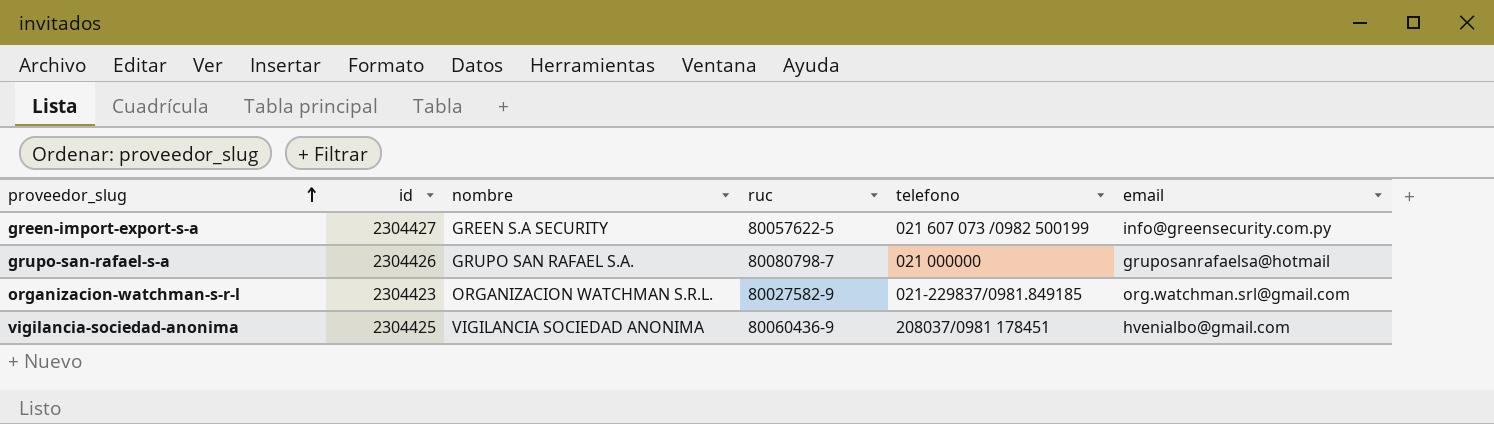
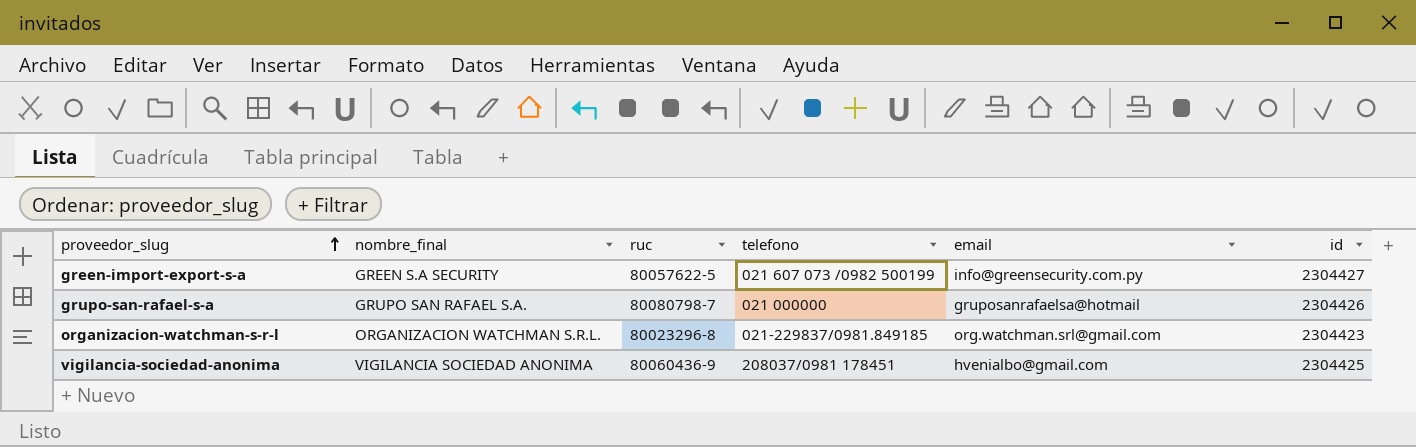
column name: nombre -> nombre_final
column id | position: 2 -> 6
organizacion-watchman-s-r-l | ruc: 80027582-9 -> 80023296-8

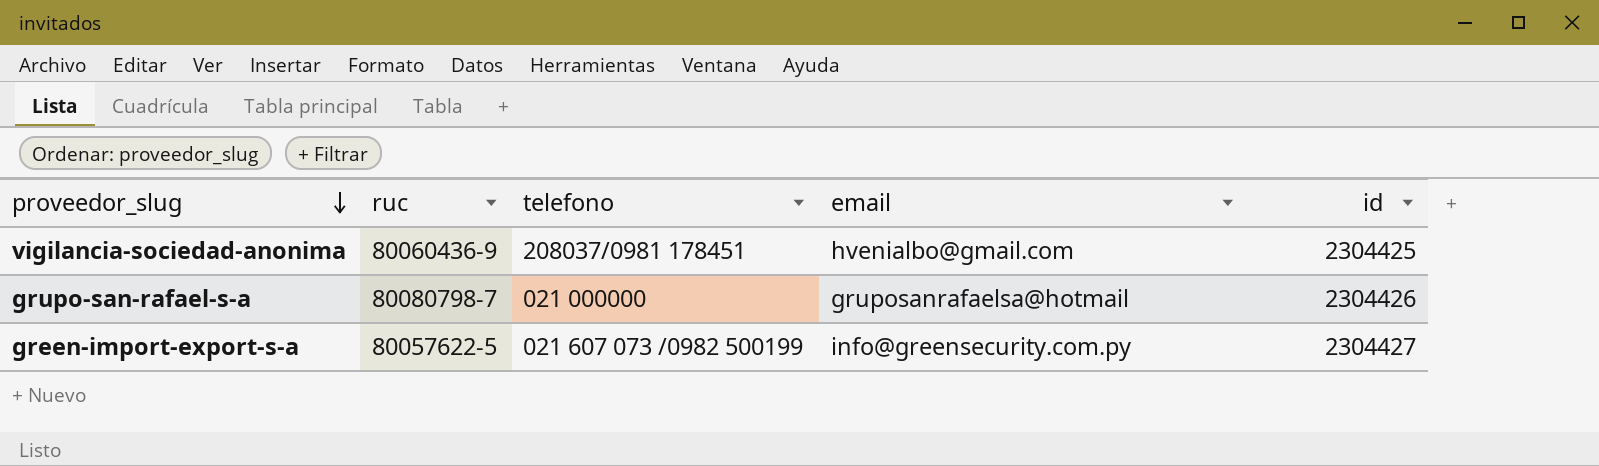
row order: proveedor_slug ascending -> proveedor_slug descending
column nombre_final | position: 2 -> none
row organizacion-watchman-s-r-l: ORGANIZACION WATCHMAN S.R.L. | 80023296-8 | 021-229837/0981.849185 | org.watchman.srl@gmail.com | 2304423 -> none

